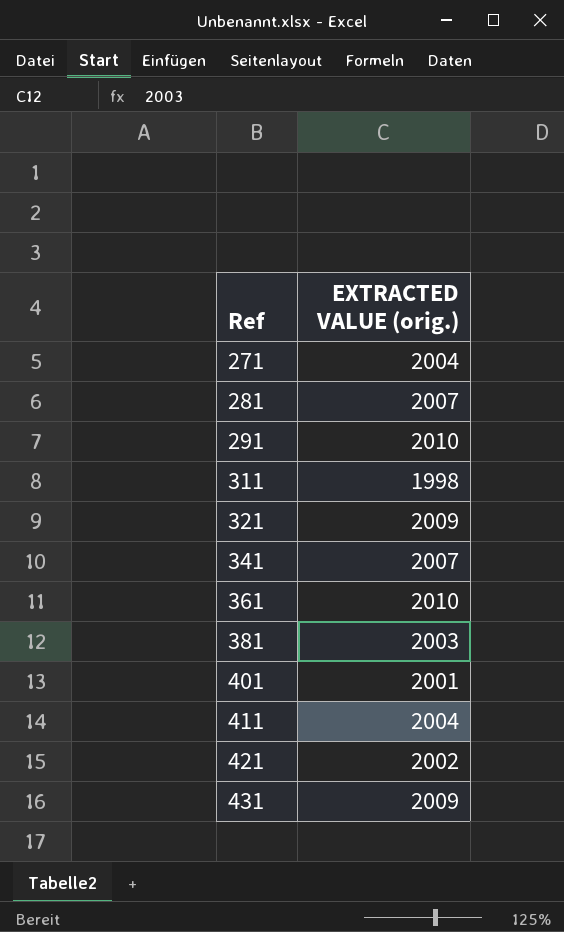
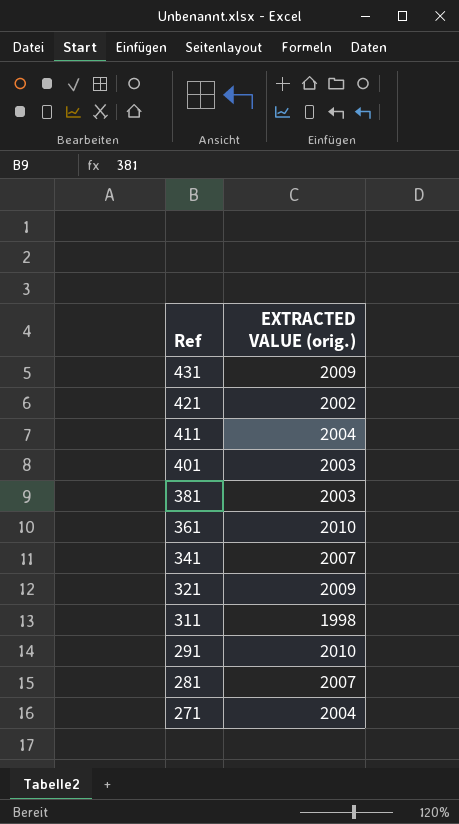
row order: Ref ascending -> Ref descending
401 | EXTRACTED VALUE (orig.): 2001 -> 2003

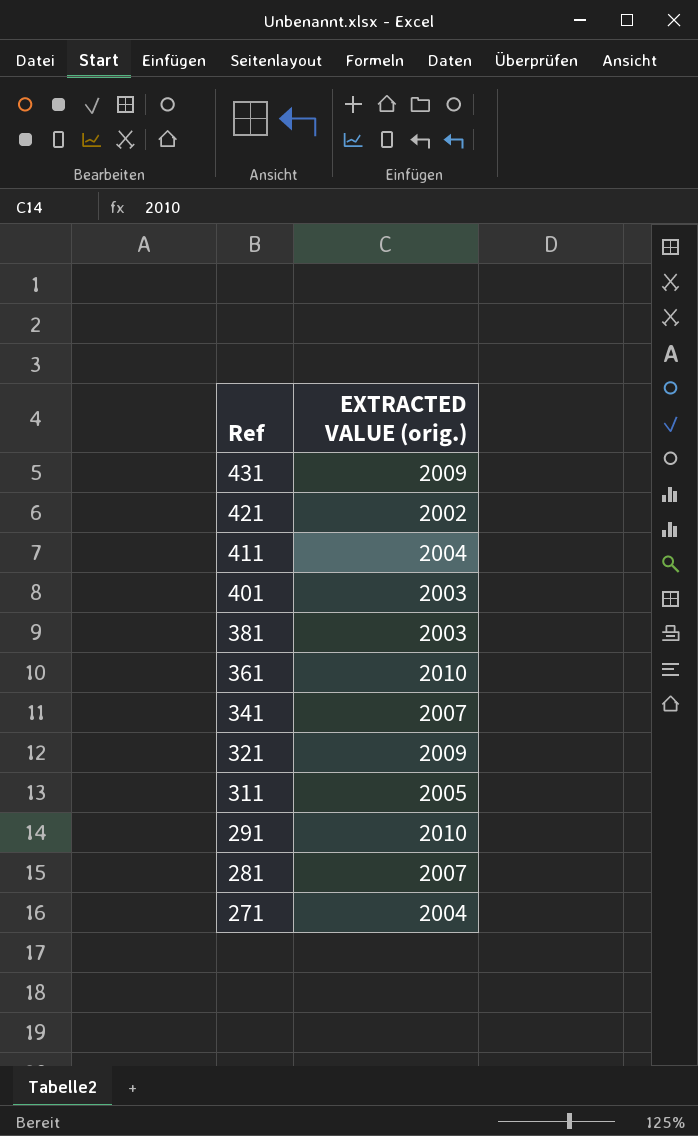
311 | EXTRACTED VALUE (orig.): 1998 -> 2005

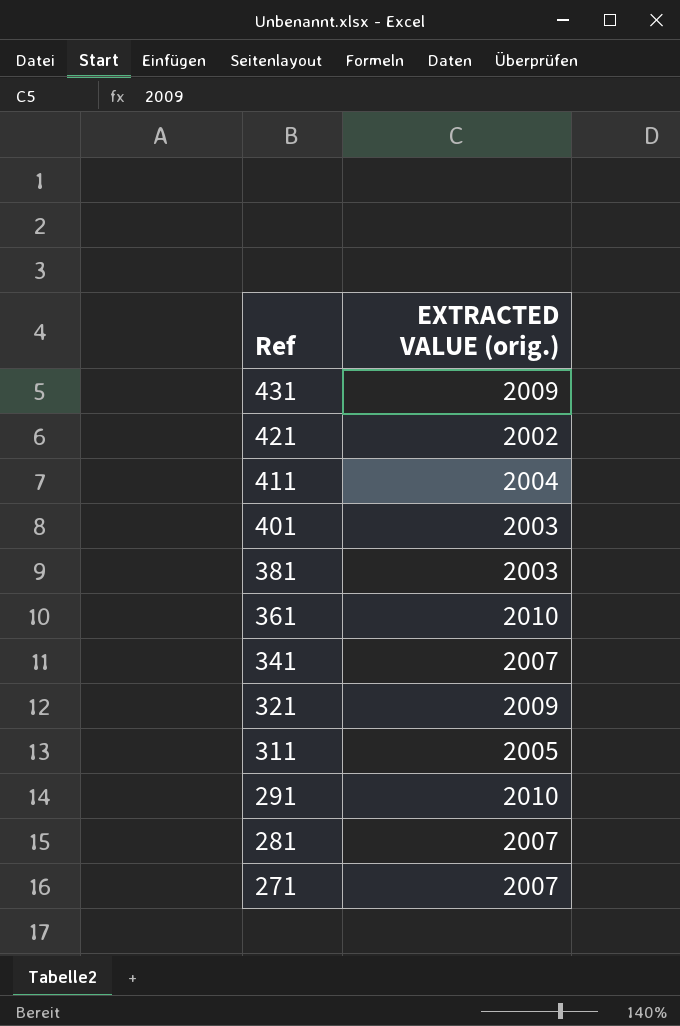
271 | EXTRACTED VALUE (orig.): 2004 -> 2007

